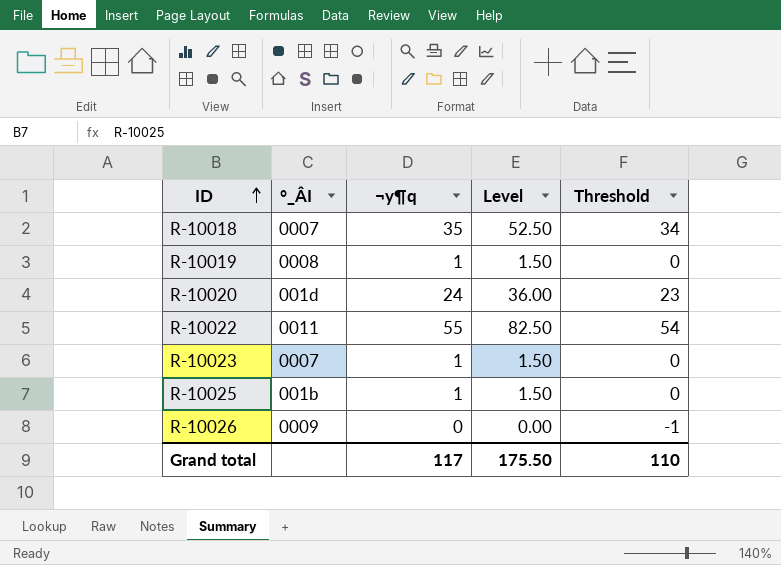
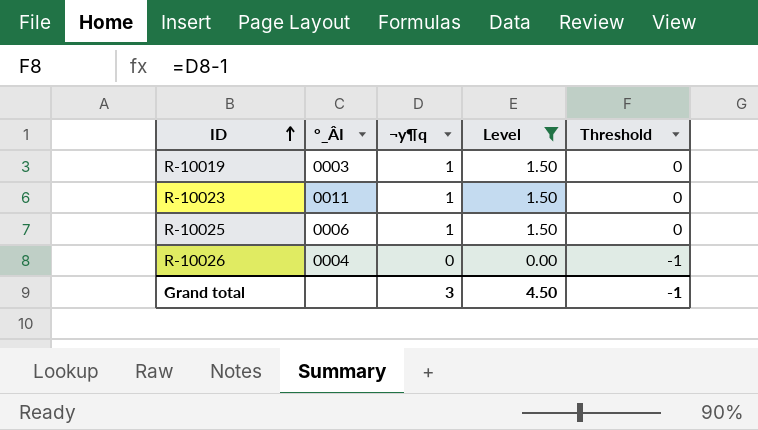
filter: none -> Level <= 1.50
R-10019 | °_ÂI: 0008 -> 0003
R-10023 | °_ÂI: 0007 -> 0011
R-10025 | °_ÂI: 001b -> 0006
R-10026 | °_ÂI: 0009 -> 0004
Grand total | ¬y¶q: 117 -> 3
Grand total | Level: 175.50 -> 4.50
Grand total | Threshold: 110 -> -1

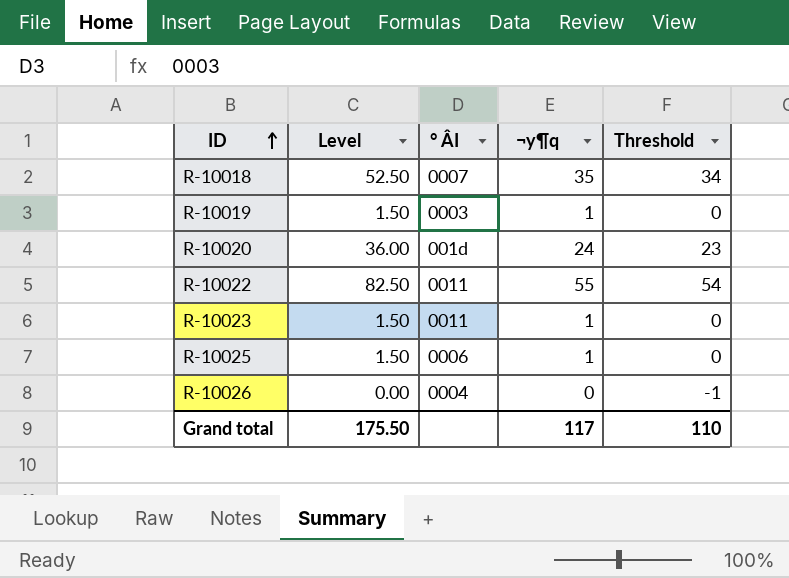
filter: Level <= 1.50 -> none
column Level | position: 4 -> 2
column name: °_ÂI -> ° ÂI
Grand total | Level: 4.50 -> 175.50
Grand total | ¬y¶q: 3 -> 117
Grand total | Threshold: -1 -> 110

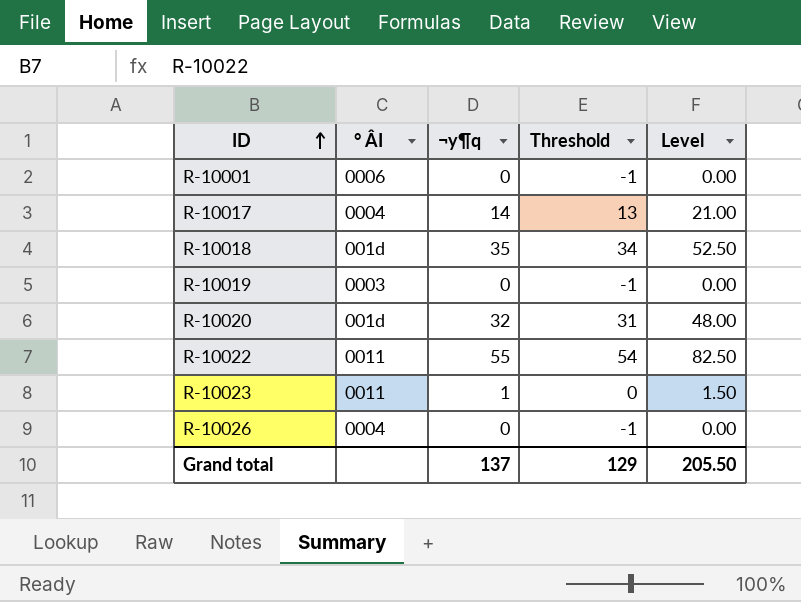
column Level | position: 2 -> 5
row R-10025: 1.50 | 0006 | 1 | 0 -> none
row R-10001: none -> 0006 | 0 | -1 | 0.00
row R-10017: none -> 0004 | 14 | 13 | 21.00
R-10018 | ° ÂI: 0007 -> 001d
R-10019 | ¬y¶q: 1 -> 0
R-10019 | Threshold: 0 -> -1
R-10019 | Level: 1.50 -> 0.00
R-10020 | ¬y¶q: 24 -> 32
R-10020 | Threshold: 23 -> 31
R-10020 | Level: 36.00 -> 48.00
Grand total | ¬y¶q: 117 -> 137
Grand total | Threshold: 110 -> 129
Grand total | Level: 175.50 -> 205.50

